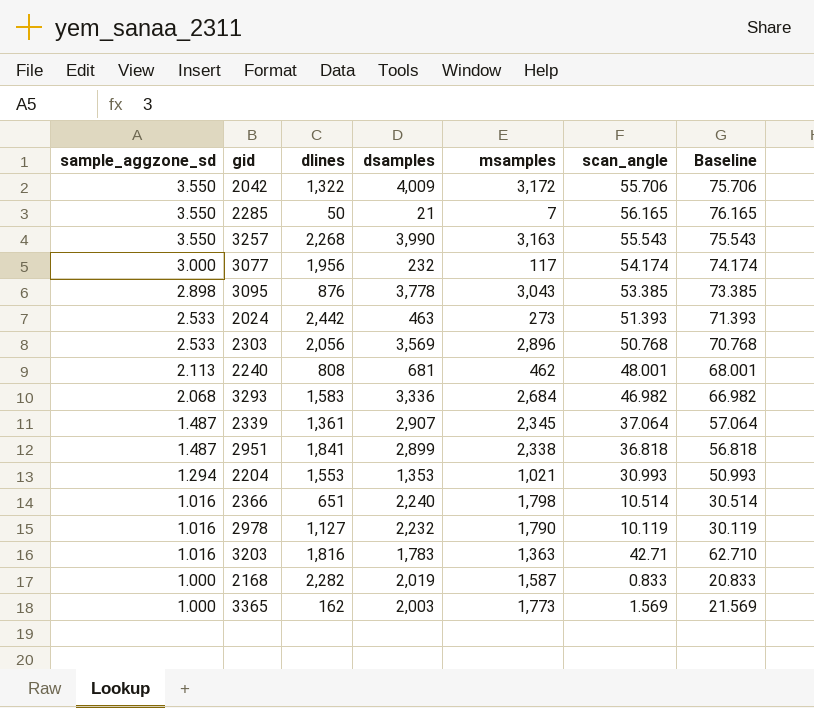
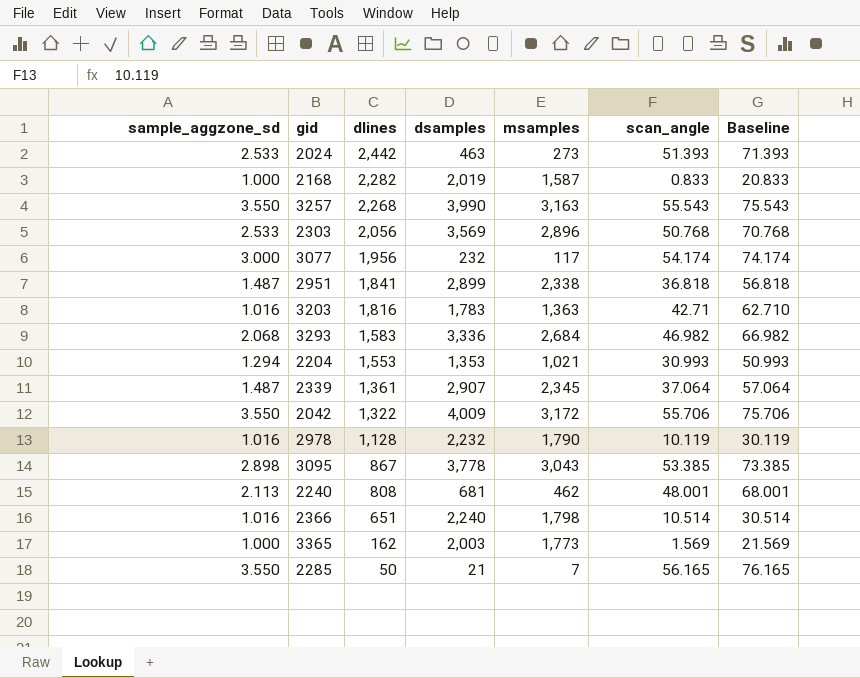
row order: sample_aggzone_sd descending -> dlines descending
2978 | dlines: 1,127 -> 1,128
3095 | dlines: 876 -> 867

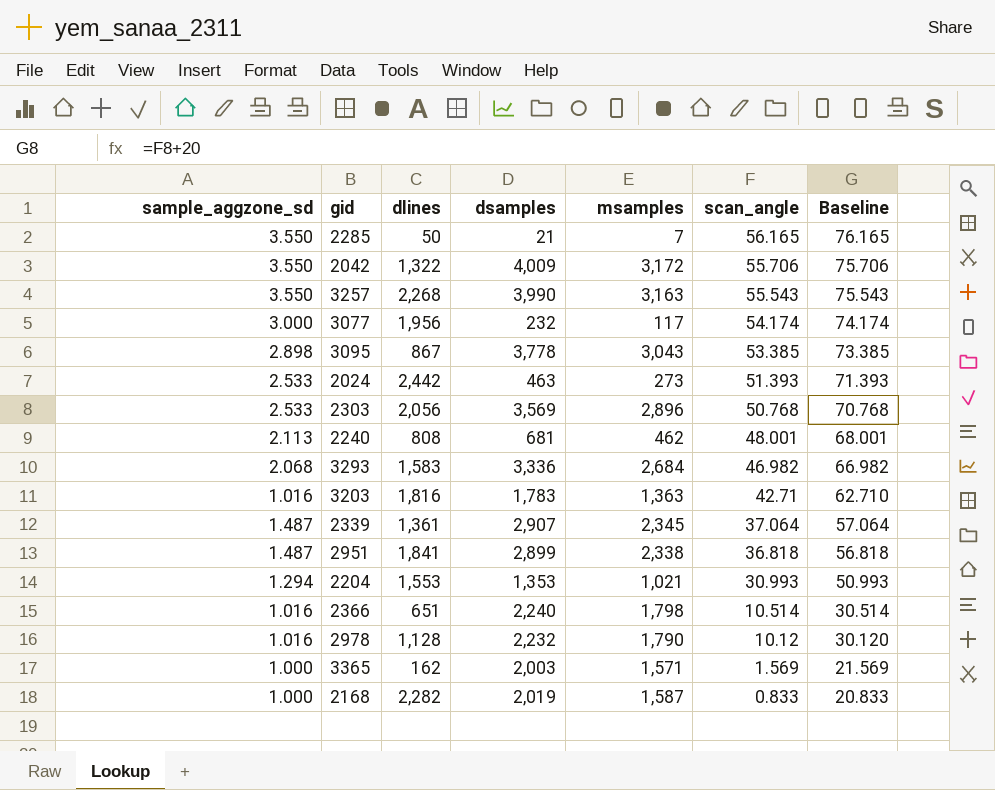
row order: dlines descending -> scan_angle descending
2978 | scan_angle: 10.119 -> 10.12
2978 | Baseline: 30.119 -> 30.120
3365 | msamples: 1,773 -> 1,571

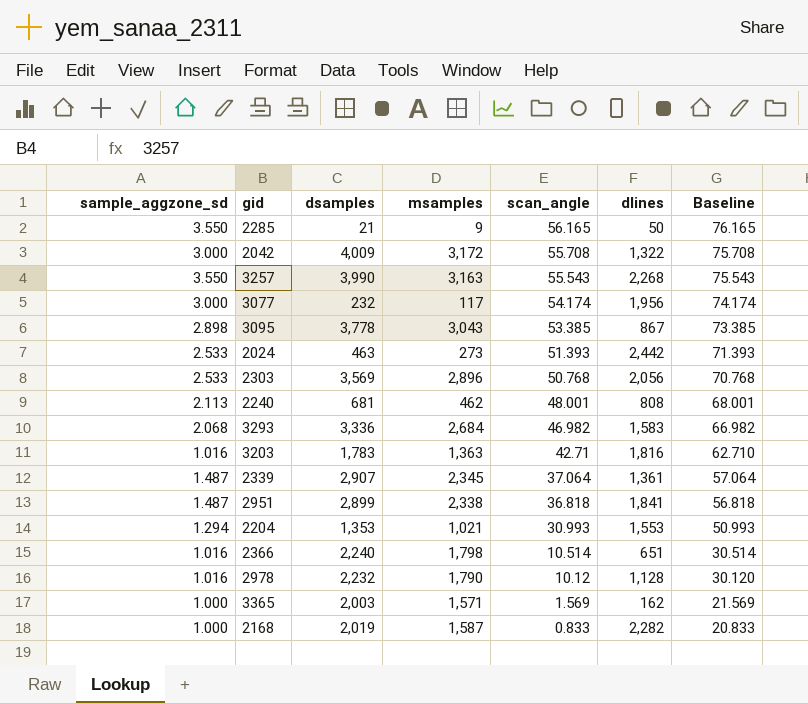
column dlines | position: 3 -> 6
2285 | msamples: 7 -> 9
2042 | sample_aggzone_sd: 3.550 -> 3.000
2042 | scan_angle: 55.706 -> 55.708
2042 | Baseline: 75.706 -> 75.708

